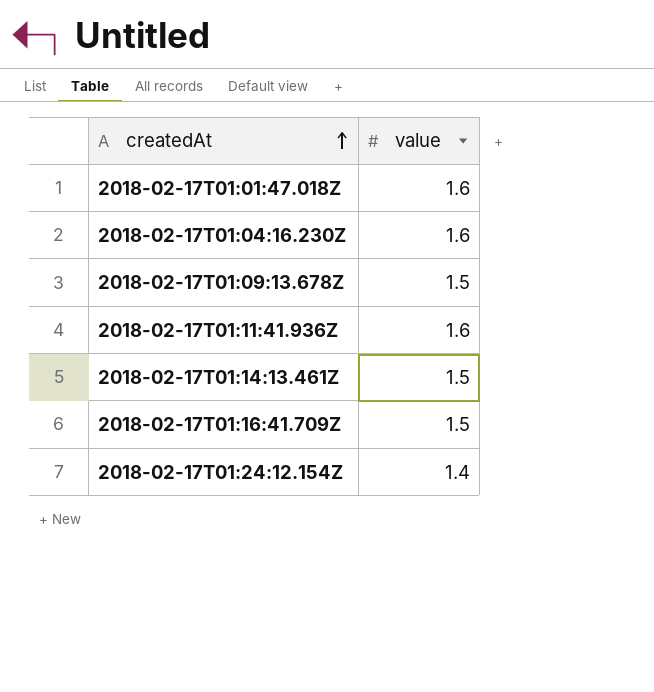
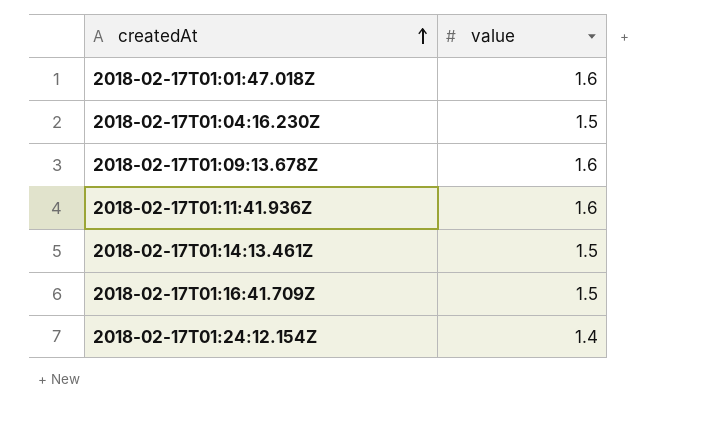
2018-02-17T01:04:16.230Z | value: 1.6 -> 1.5
2018-02-17T01:09:13.678Z | value: 1.5 -> 1.6

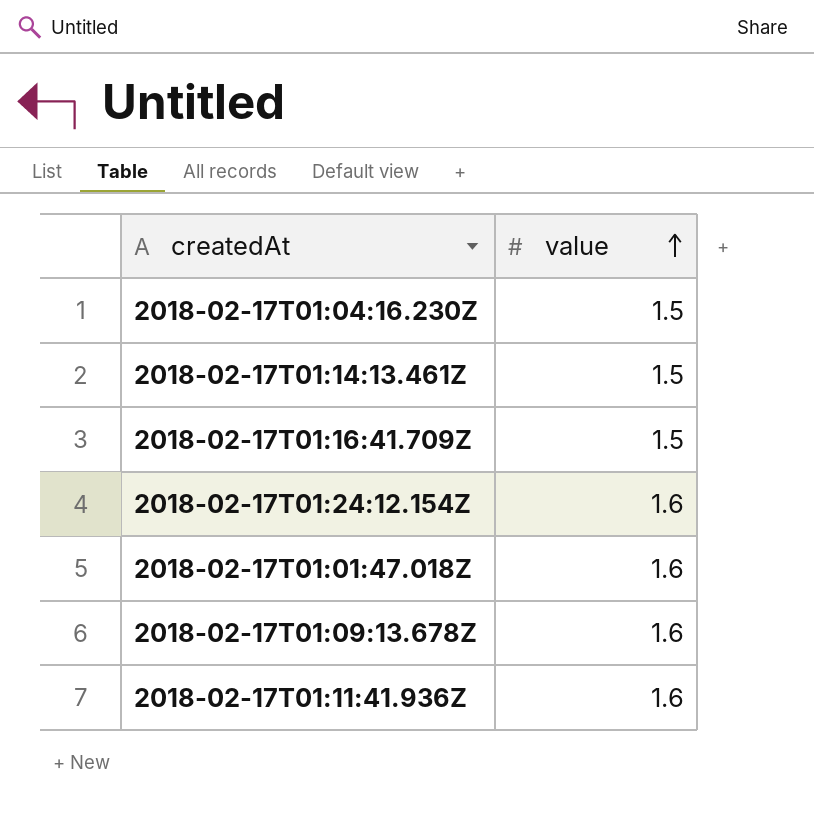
row order: createdAt ascending -> value ascending
2018-02-17T01:24:12.154Z | value: 1.4 -> 1.6

